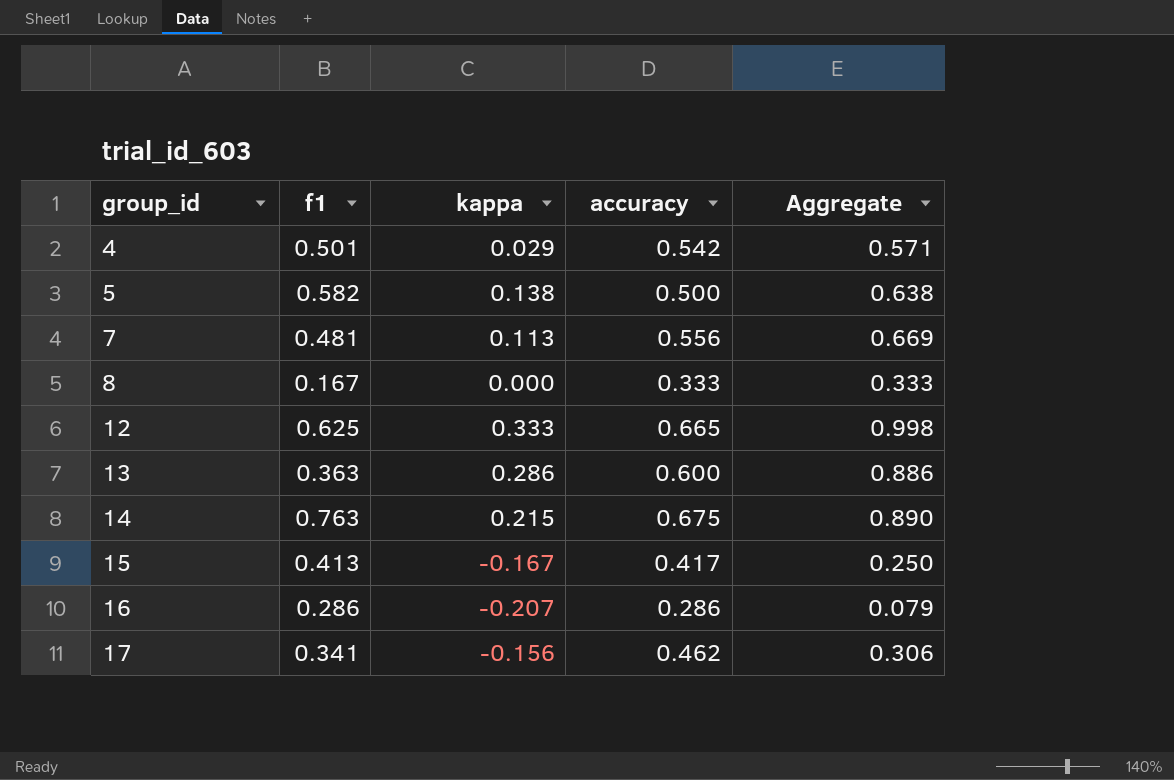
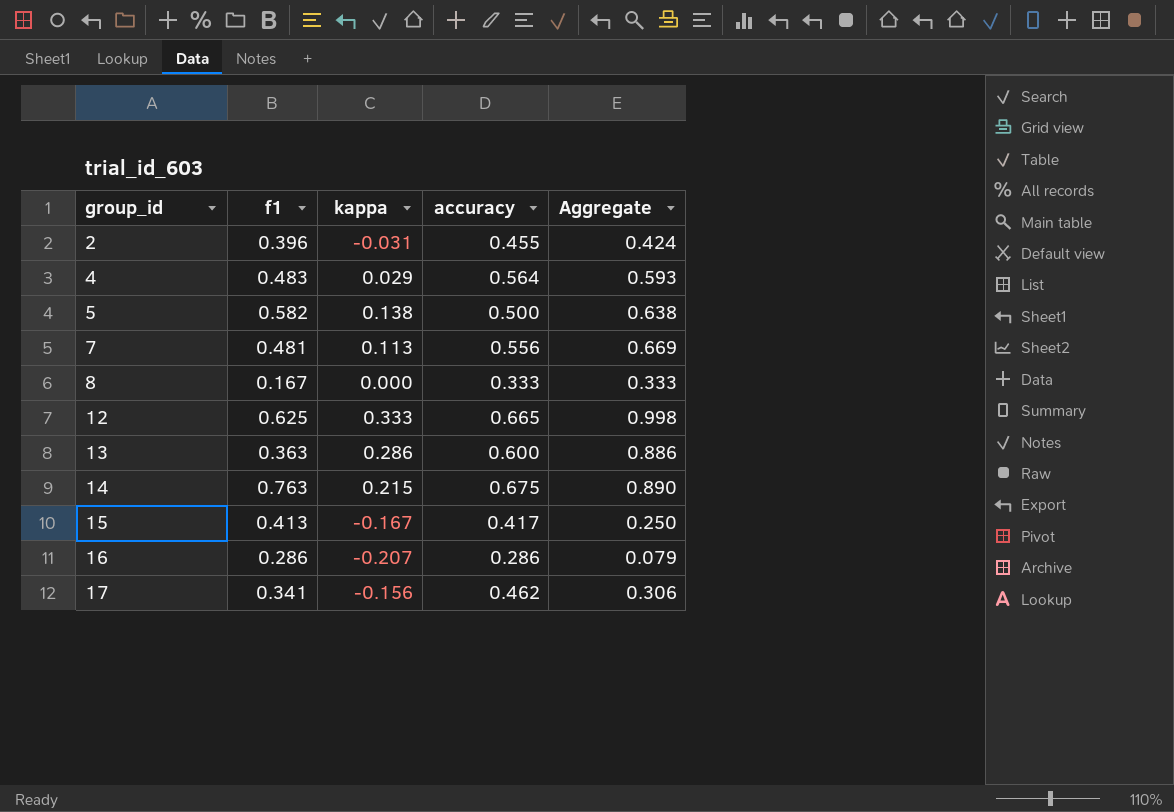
row 2: none -> 0.396 | -0.031 | 0.455 | 0.424
4 | f1: 0.501 -> 0.483
4 | accuracy: 0.542 -> 0.564
4 | Aggregate: 0.571 -> 0.593

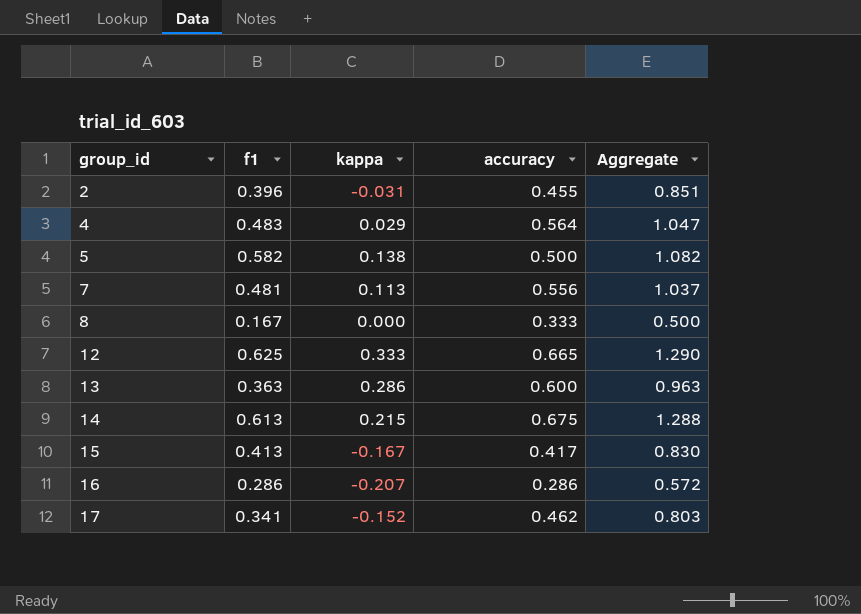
column Aggregate | formula: [kappa] + [accuracy] -> [f1] + [accuracy]
14 | f1: 0.763 -> 0.613
17 | kappa: -0.156 -> -0.152

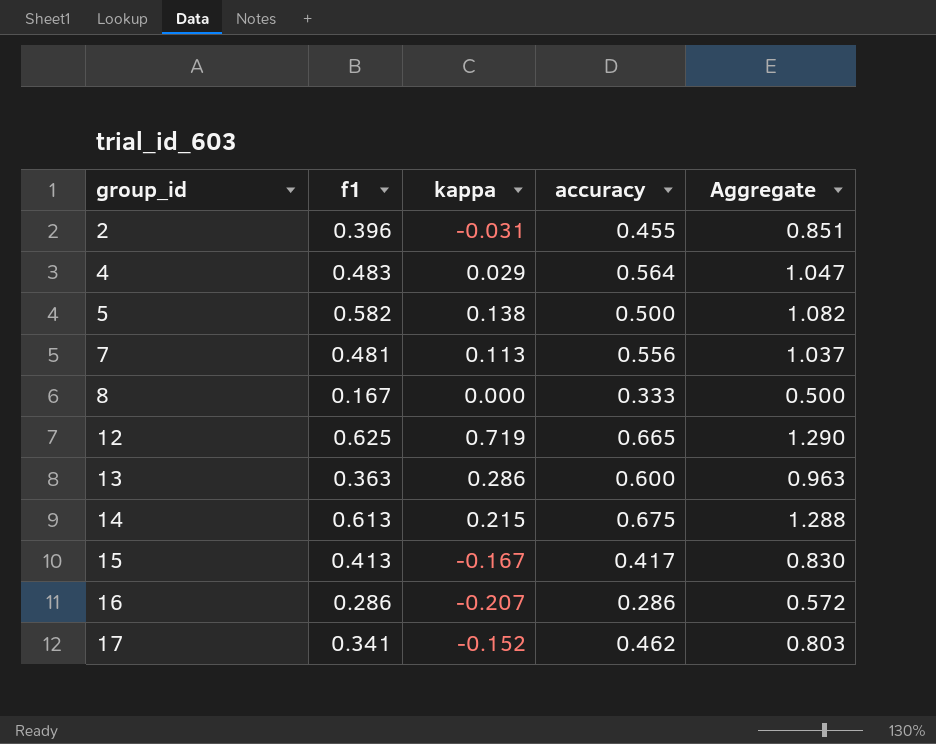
12 | kappa: 0.333 -> 0.719

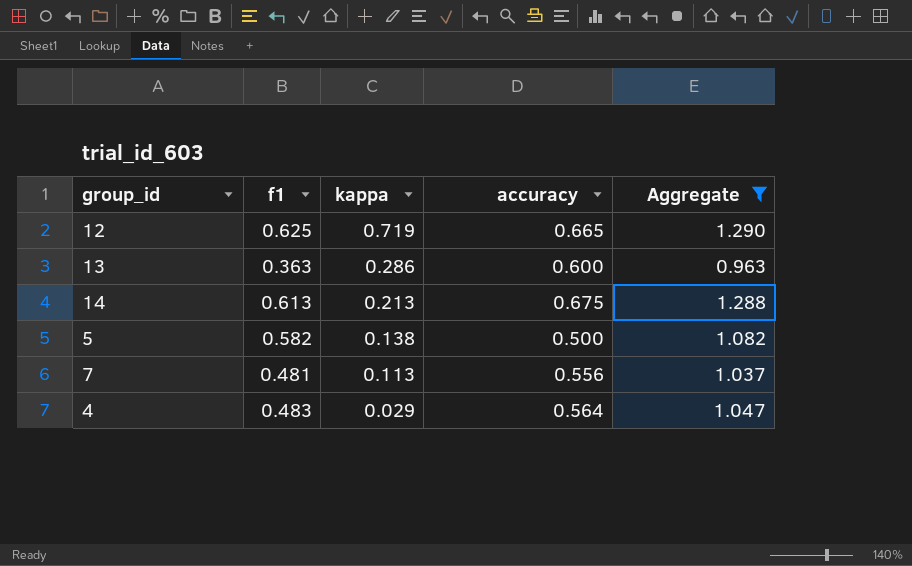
filter: none -> Aggregate >= 0.963
row order: group_id ascending -> kappa descending
14 | kappa: 0.215 -> 0.213

